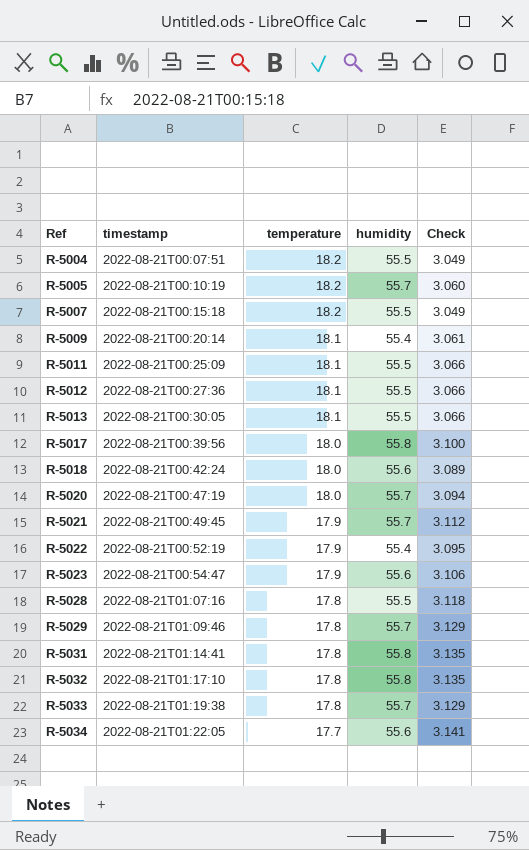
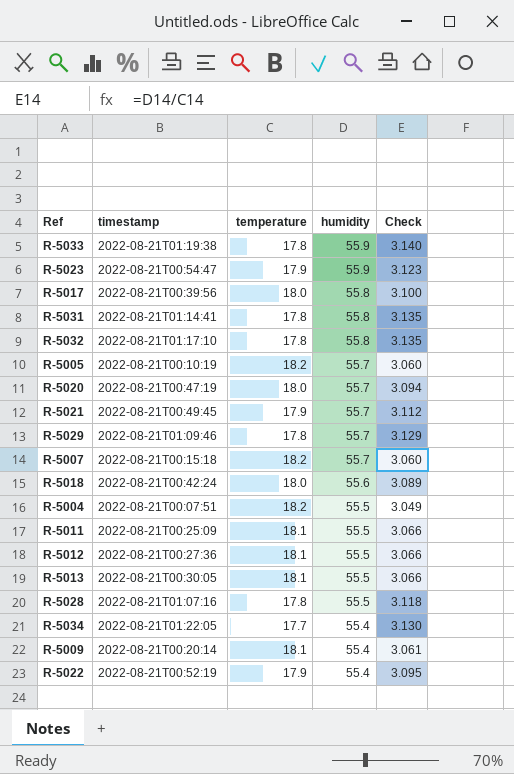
row order: Ref ascending -> humidity descending
R-5033 | humidity: 55.7 -> 55.9
R-5033 | Check: 3.129 -> 3.140
R-5023 | humidity: 55.6 -> 55.9
R-5023 | Check: 3.106 -> 3.123
R-5007 | humidity: 55.5 -> 55.7
R-5007 | Check: 3.049 -> 3.060
R-5034 | humidity: 55.6 -> 55.4
R-5034 | Check: 3.141 -> 3.130

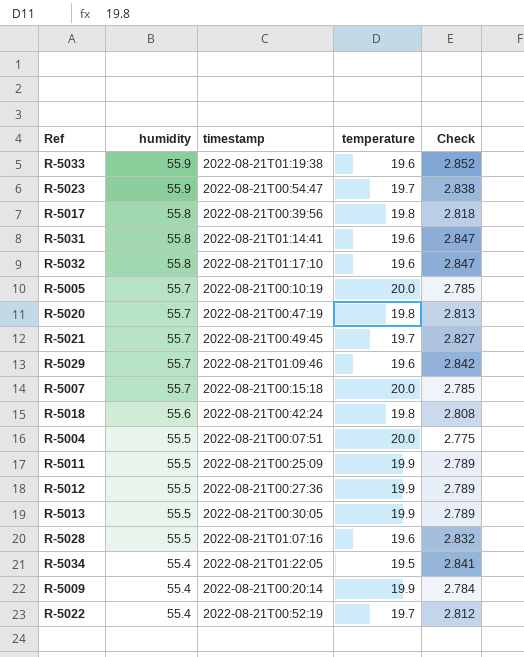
column humidity | position: 4 -> 2
R-5033 | temperature: 17.8 -> 19.6
R-5033 | Check: 3.140 -> 2.852
R-5023 | temperature: 17.9 -> 19.7
R-5023 | Check: 3.123 -> 2.838
R-5017 | temperature: 18.0 -> 19.8
R-5017 | Check: 3.100 -> 2.818
R-5031 | temperature: 17.8 -> 19.6
R-5031 | Check: 3.135 -> 2.847
R-5032 | temperature: 17.8 -> 19.6
R-5032 | Check: 3.135 -> 2.847
R-5005 | temperature: 18.2 -> 20.0
R-5005 | Check: 3.060 -> 2.785
R-5020 | temperature: 18.0 -> 19.8
R-5020 | Check: 3.094 -> 2.813
R-5021 | temperature: 17.9 -> 19.7
R-5021 | Check: 3.112 -> 2.827
R-5029 | temperature: 17.8 -> 19.6
R-5029 | Check: 3.129 -> 2.842
R-5007 | temperature: 18.2 -> 20.0
R-5007 | Check: 3.060 -> 2.785
R-5018 | temperature: 18.0 -> 19.8
R-5018 | Check: 3.089 -> 2.808
R-5004 | temperature: 18.2 -> 20.0
R-5004 | Check: 3.049 -> 2.775
R-5011 | temperature: 18.1 -> 19.9
R-5011 | Check: 3.066 -> 2.789
R-5012 | temperature: 18.1 -> 19.9
R-5012 | Check: 3.066 -> 2.789
R-5013 | temperature: 18.1 -> 19.9
R-5013 | Check: 3.066 -> 2.789
R-5028 | temperature: 17.8 -> 19.6
R-5028 | Check: 3.118 -> 2.832
R-5034 | temperature: 17.7 -> 19.5
R-5034 | Check: 3.130 -> 2.841
R-5009 | temperature: 18.1 -> 19.9
R-5009 | Check: 3.061 -> 2.784
R-5022 | temperature: 17.9 -> 19.7
R-5022 | Check: 3.095 -> 2.812

